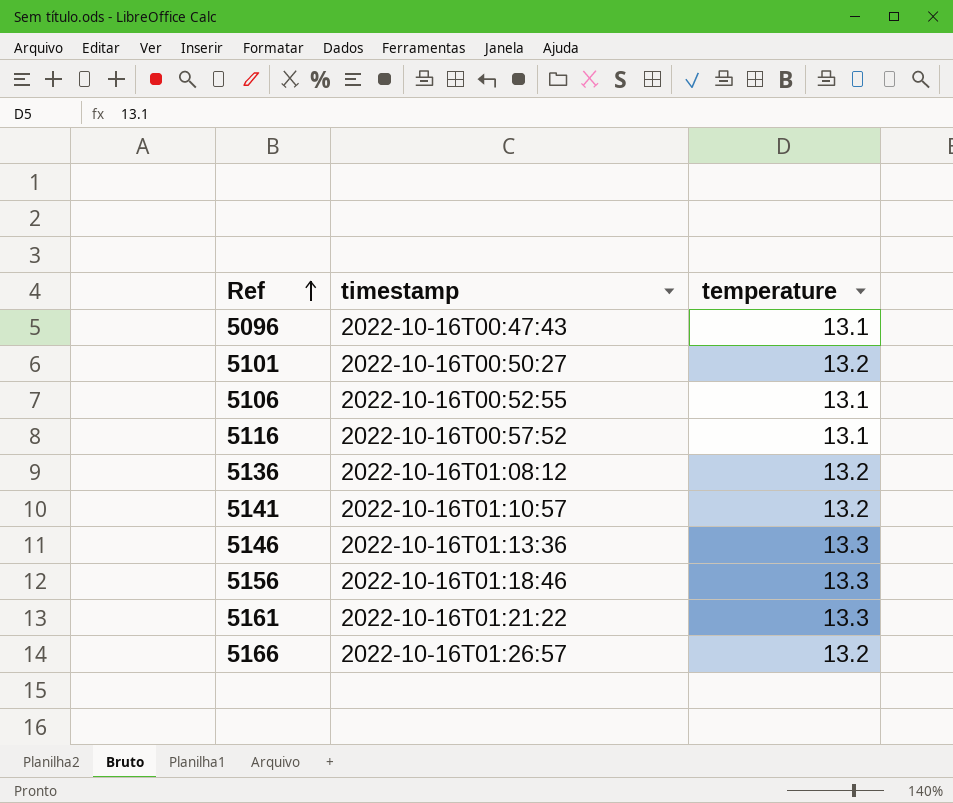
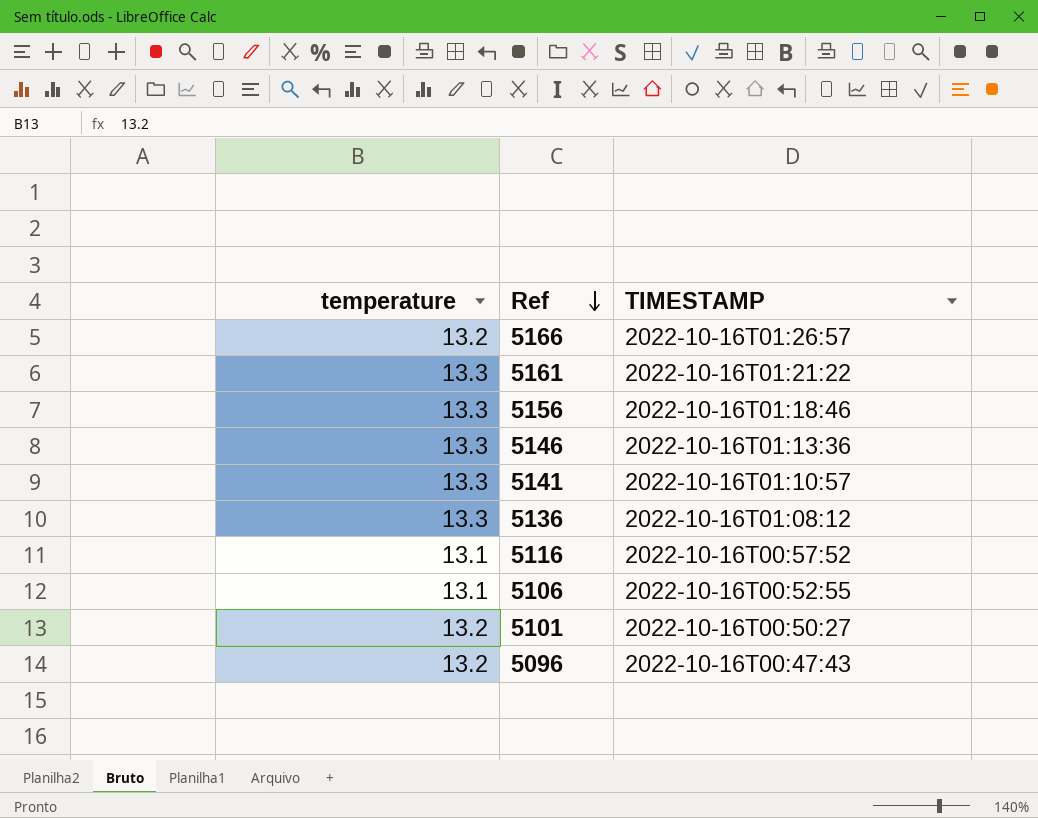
row order: Ref ascending -> Ref descending
column temperature | position: 3 -> 1
column name: timestamp -> TIMESTAMP
5141 | temperature: 13.2 -> 13.3
5136 | temperature: 13.2 -> 13.3
5096 | temperature: 13.1 -> 13.2

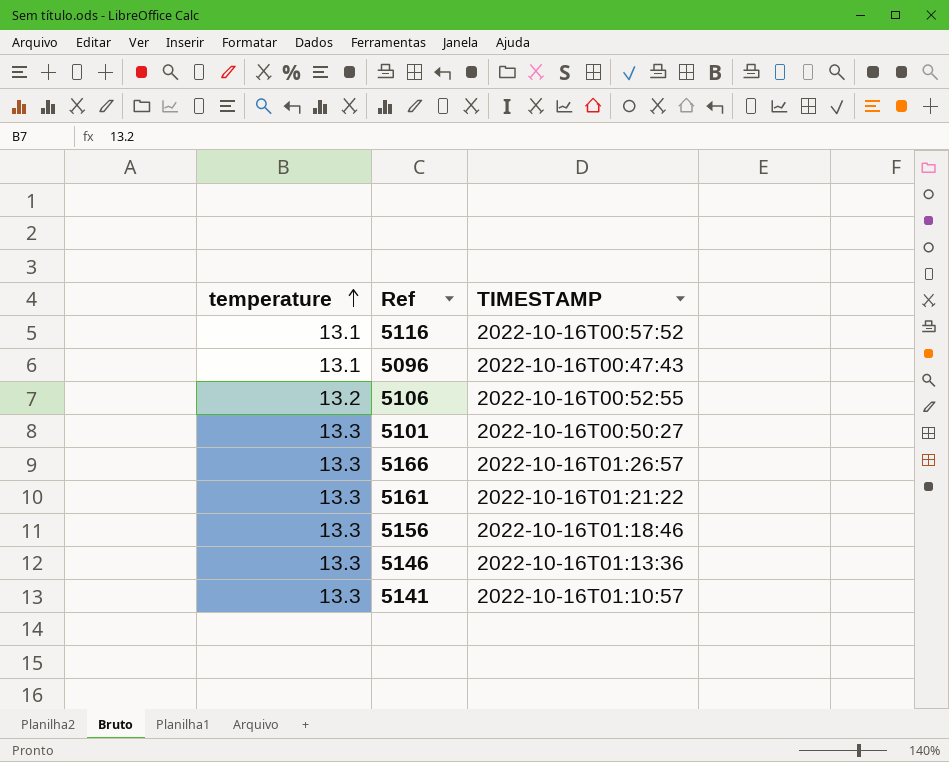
row order: Ref descending -> temperature ascending
row 5136: 13.3 | 2022-10-16T01:08:12 -> none
5096 | temperature: 13.2 -> 13.1
5106 | temperature: 13.1 -> 13.2
5101 | temperature: 13.2 -> 13.3
5166 | temperature: 13.2 -> 13.3

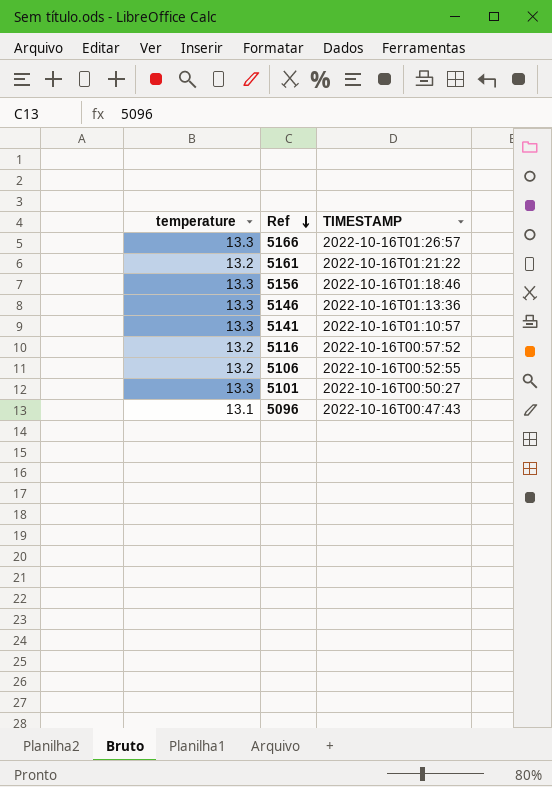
row order: temperature ascending -> Ref descending
5161 | temperature: 13.3 -> 13.2
5116 | temperature: 13.1 -> 13.2

